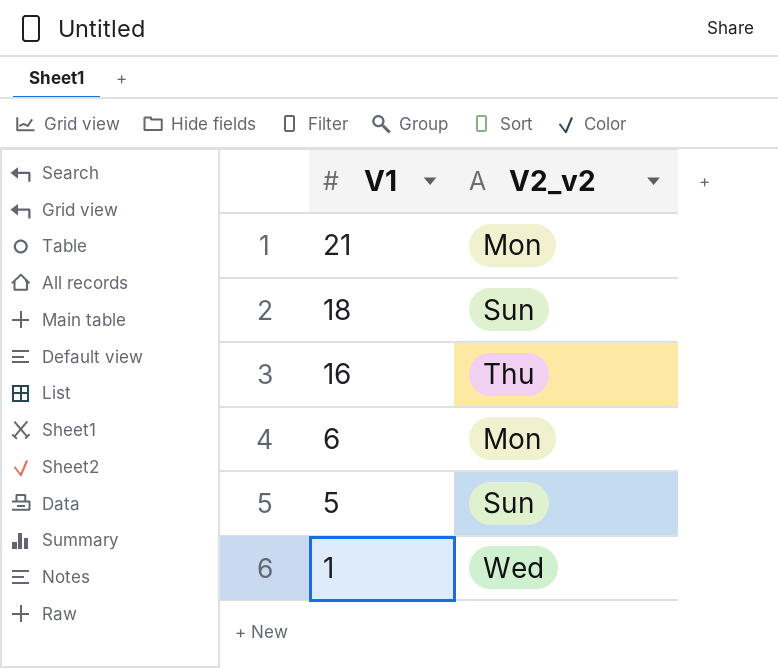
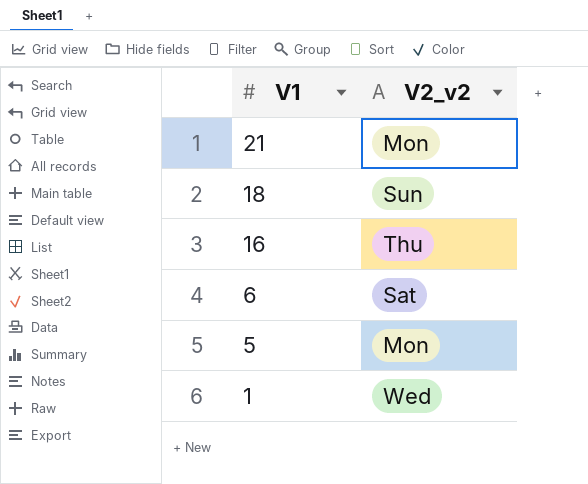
6 | V2_v2: Mon -> Sat
5 | V2_v2: Sun -> Mon

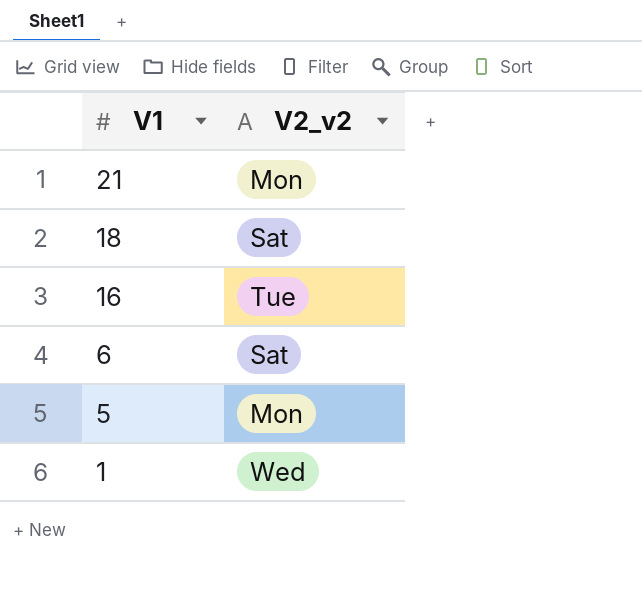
18 | V2_v2: Sun -> Sat
16 | V2_v2: Thu -> Tue

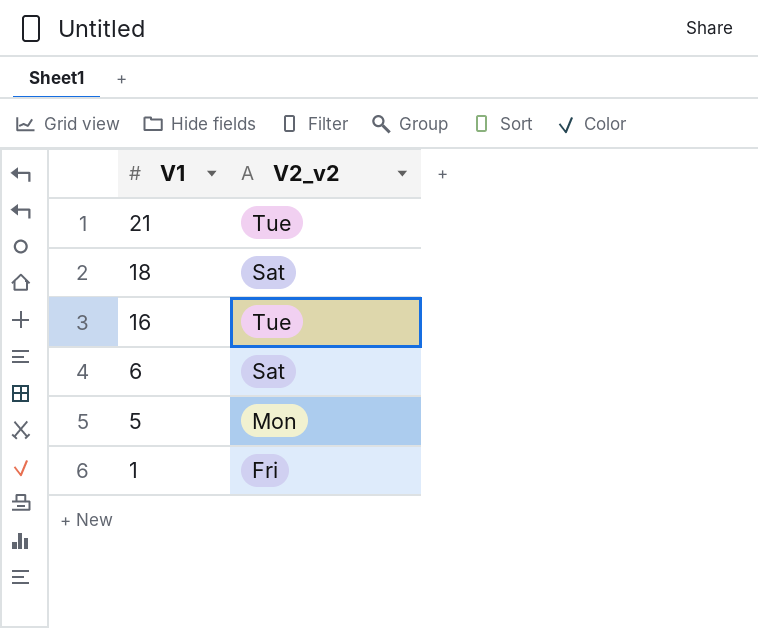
21 | V2_v2: Mon -> Tue
1 | V2_v2: Wed -> Fri

